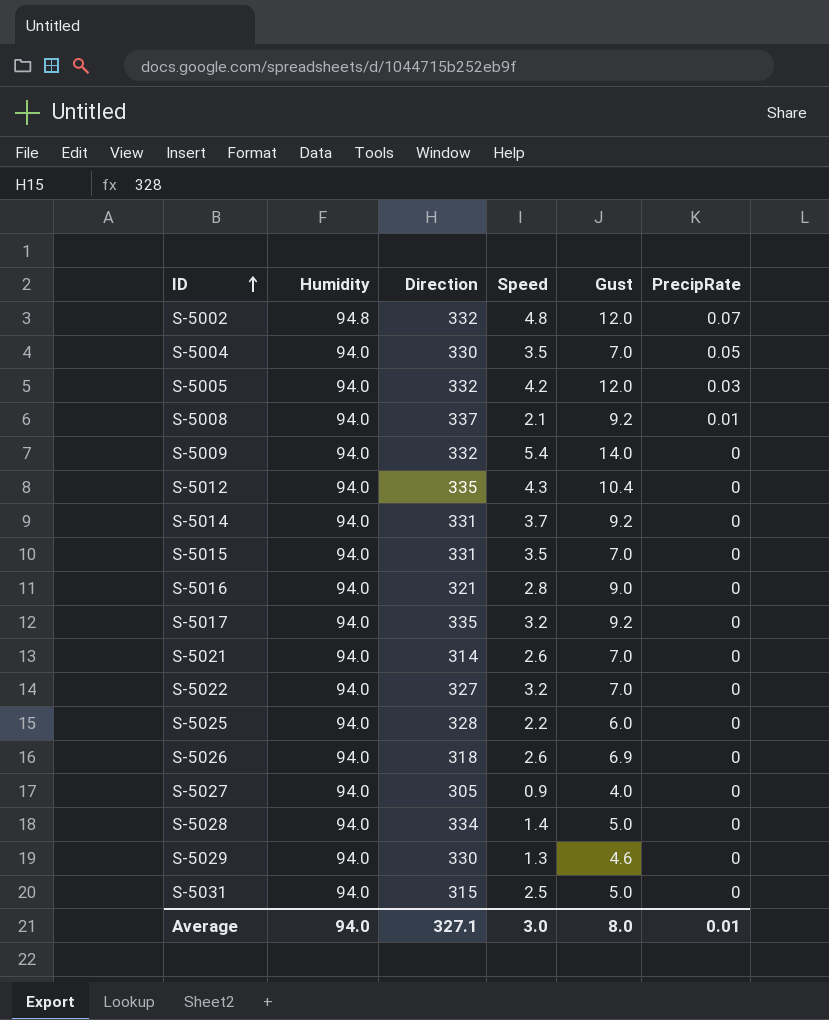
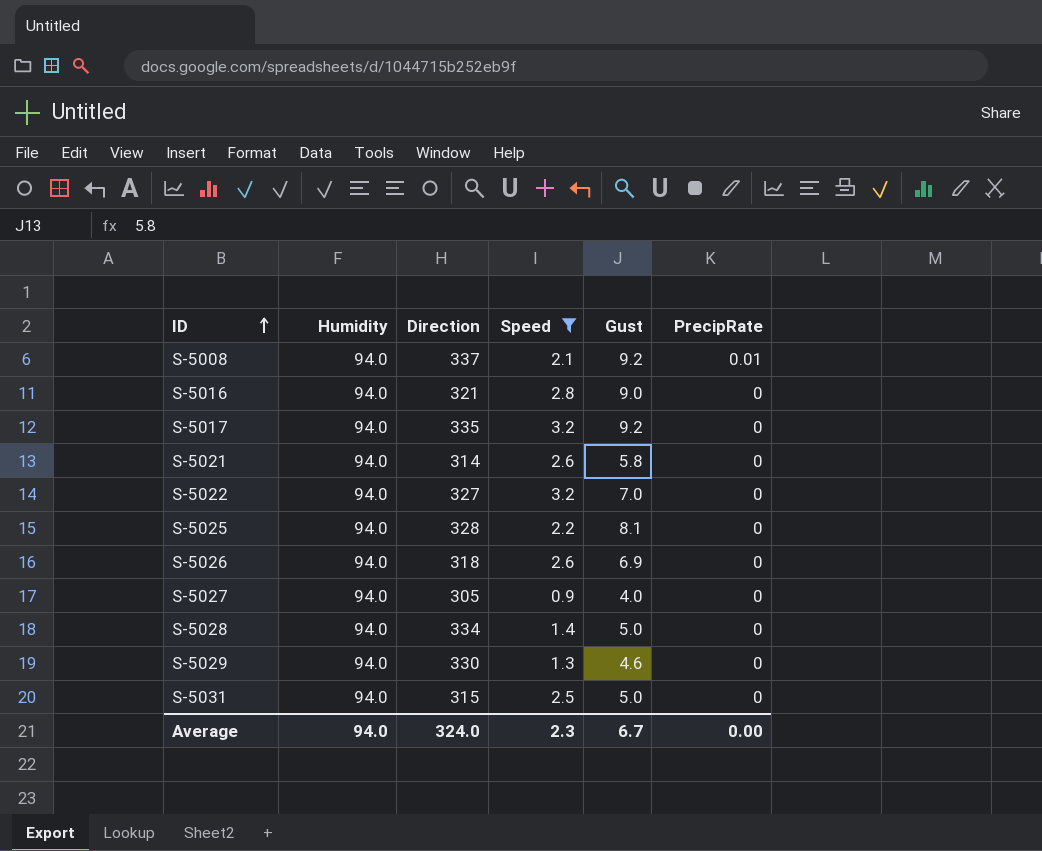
filter: none -> Speed <= 3.2
S-5021 | Gust: 7.0 -> 5.8
S-5025 | Gust: 6.0 -> 8.1
Average | Direction: 327.1 -> 324.0
Average | Speed: 3.0 -> 2.3
Average | Gust: 8.0 -> 6.7
Average | PrecipRate: 0.01 -> 0.00

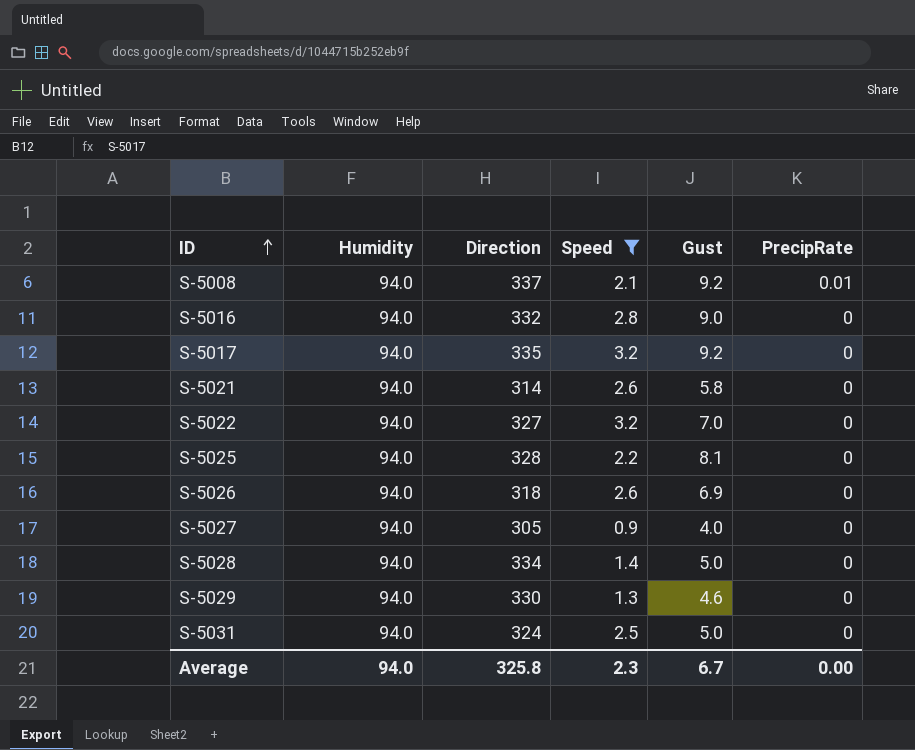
S-5016 | Direction: 321 -> 332
S-5031 | Direction: 315 -> 324
Average | Direction: 324.0 -> 325.8

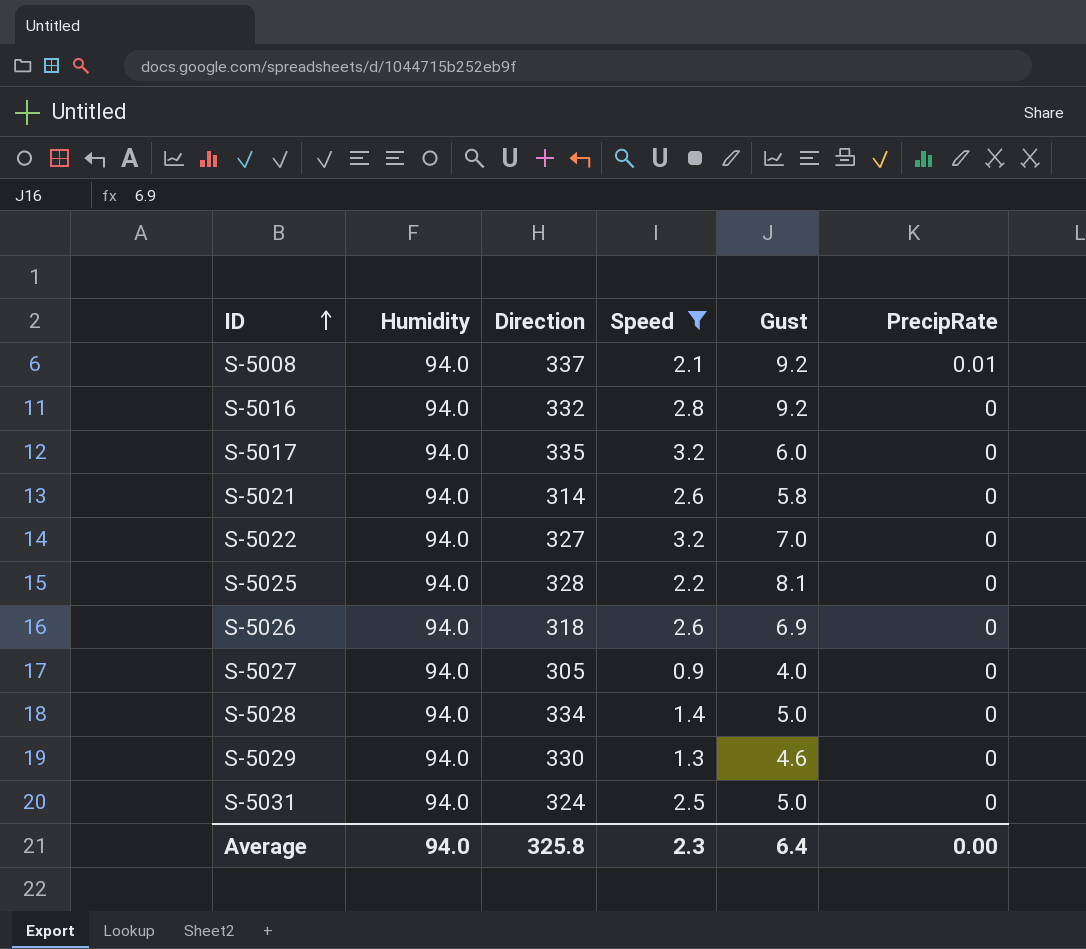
S-5016 | Gust: 9.0 -> 9.2
S-5017 | Gust: 9.2 -> 6.0
Average | Gust: 6.7 -> 6.4

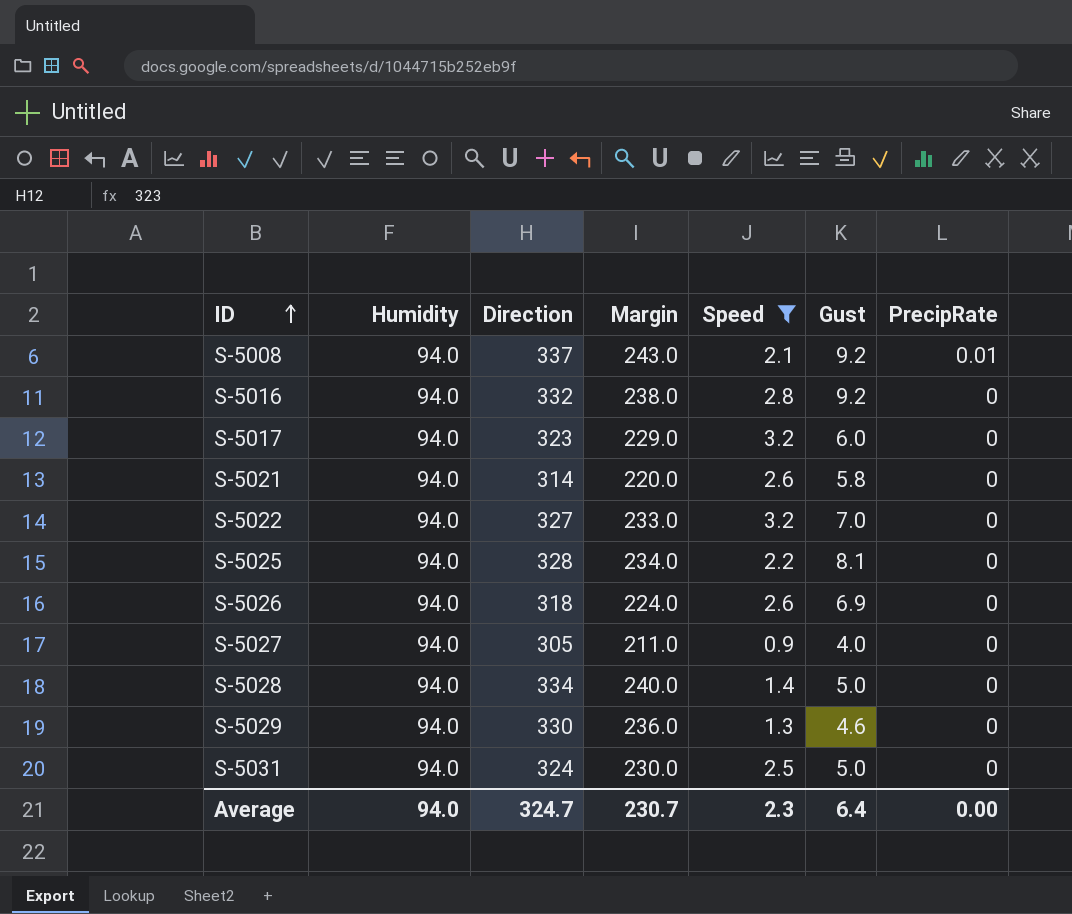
column Margin | formula: none -> [Direction] - [Humidity]
S-5017 | Direction: 335 -> 323
Average | Direction: 325.8 -> 324.7

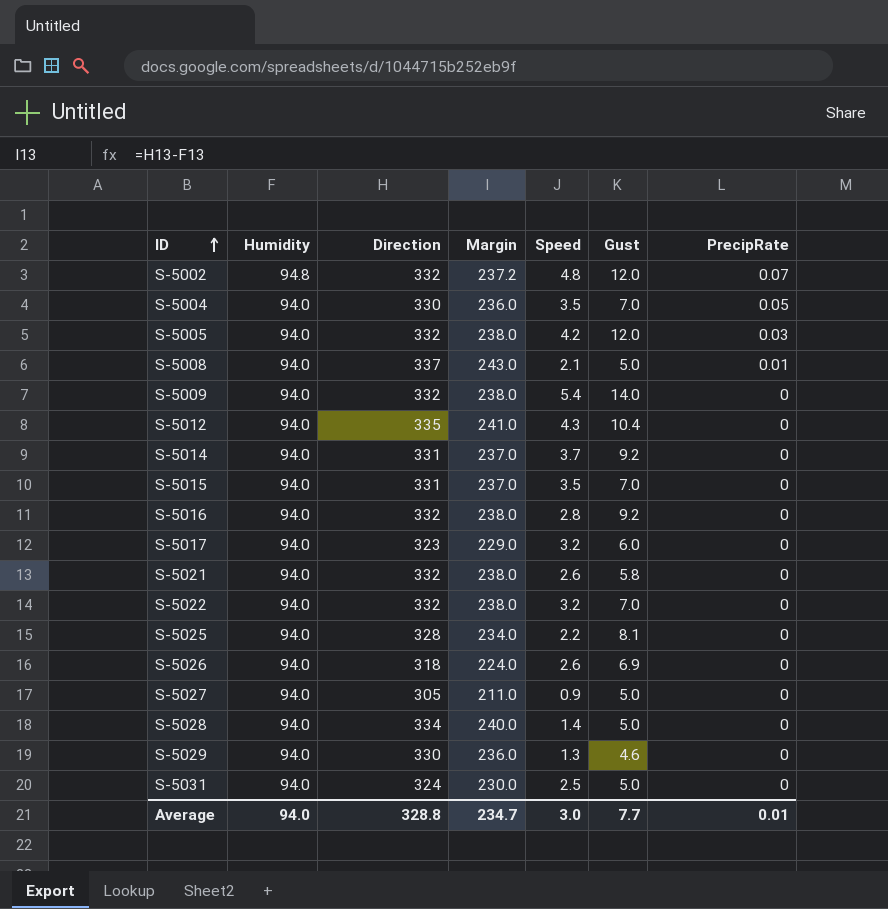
filter: Speed <= 3.2 -> none
S-5008 | Gust: 9.2 -> 5.0
S-5021 | Direction: 314 -> 332
S-5021 | Margin: 220.0 -> 238.0
S-5022 | Direction: 327 -> 332
S-5022 | Margin: 233.0 -> 238.0
S-5027 | Gust: 4.0 -> 5.0
Average | Direction: 324.7 -> 328.8
Average | Margin: 230.7 -> 234.7
Average | Speed: 2.3 -> 3.0
Average | Gust: 6.4 -> 7.7
Average | PrecipRate: 0.00 -> 0.01

